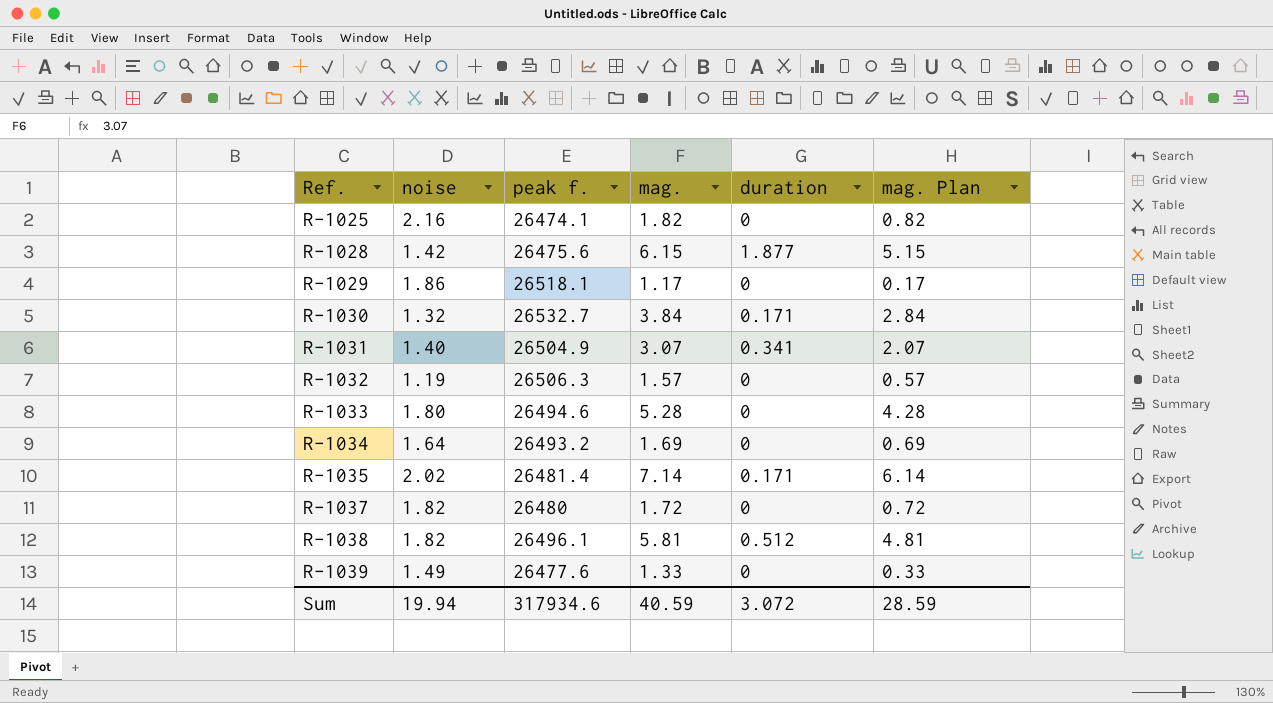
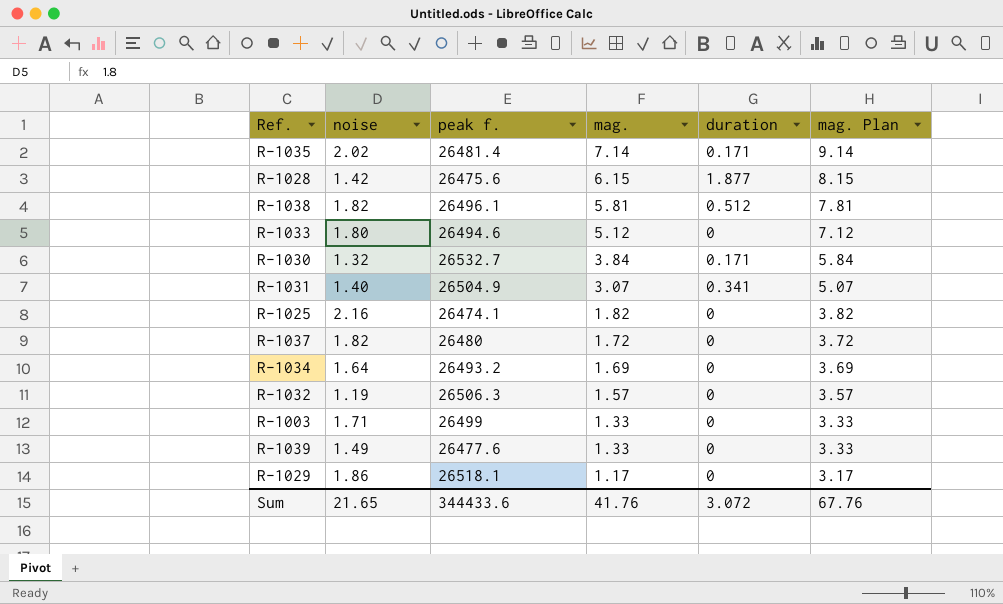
row order: Ref. ascending -> mag. descending
column mag. Plan | formula: [mag.] - 1 -> [mag.] + 2
R-1033 | mag.: 5.28 -> 5.12
row R-1003: none -> 1.71 | 26499 | 1.33 | 0 | 3.33
Sum | noise: 19.94 -> 21.65
Sum | peak f.: 317934.6 -> 344433.6
Sum | mag.: 40.59 -> 41.76
Sum | mag. Plan: 28.59 -> 67.76

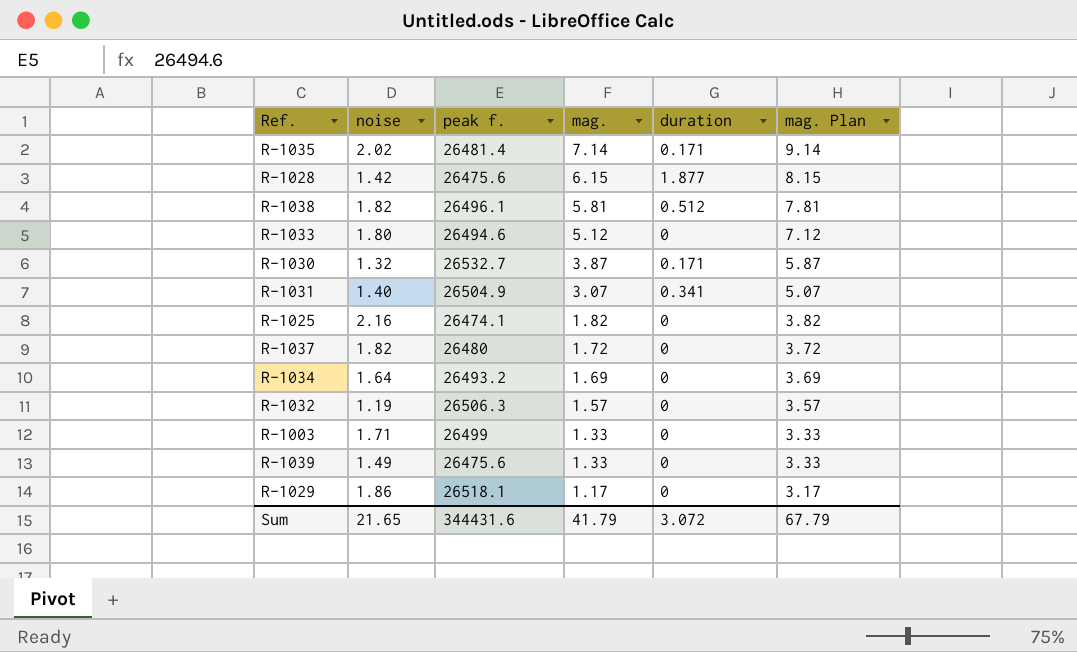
R-1030 | mag.: 3.84 -> 3.87
R-1030 | mag. Plan: 5.84 -> 5.87
R-1039 | peak f.: 26477.6 -> 26475.6
Sum | peak f.: 344433.6 -> 344431.6
Sum | mag.: 41.76 -> 41.79
Sum | mag. Plan: 67.76 -> 67.79

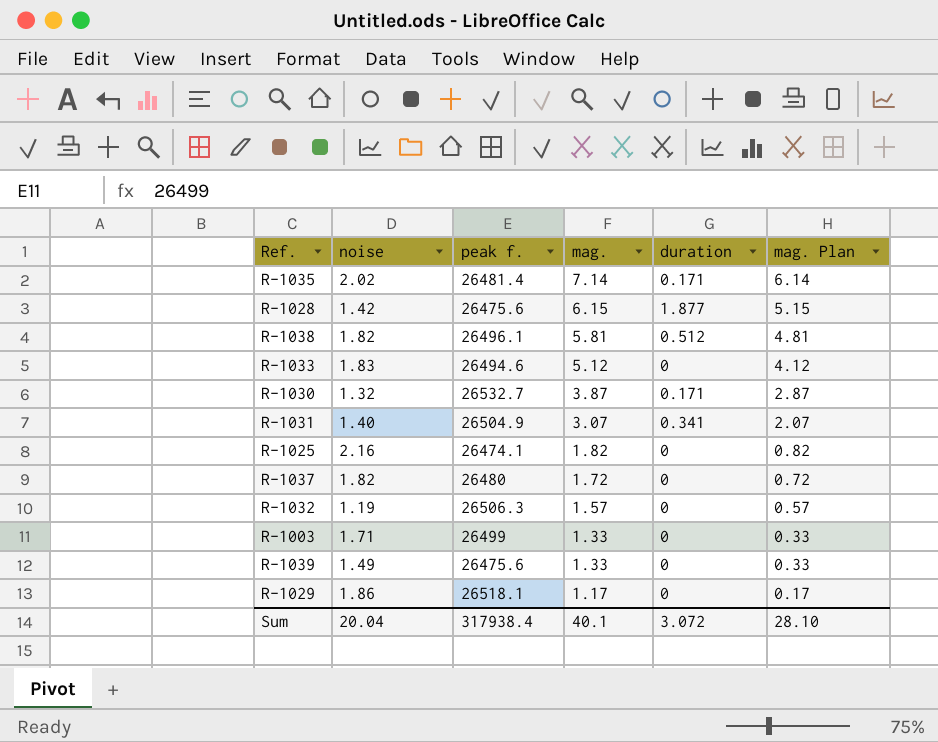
column mag. Plan | formula: [mag.] + 2 -> [mag.] - 1
row R-1034: 1.64 | 26493.2 | 1.69 | 0 | 3.69 -> none
R-1033 | noise: 1.80 -> 1.83
Sum | noise: 21.65 -> 20.04
Sum | peak f.: 344431.6 -> 317938.4
Sum | mag.: 41.79 -> 40.1
Sum | mag. Plan: 67.79 -> 28.10

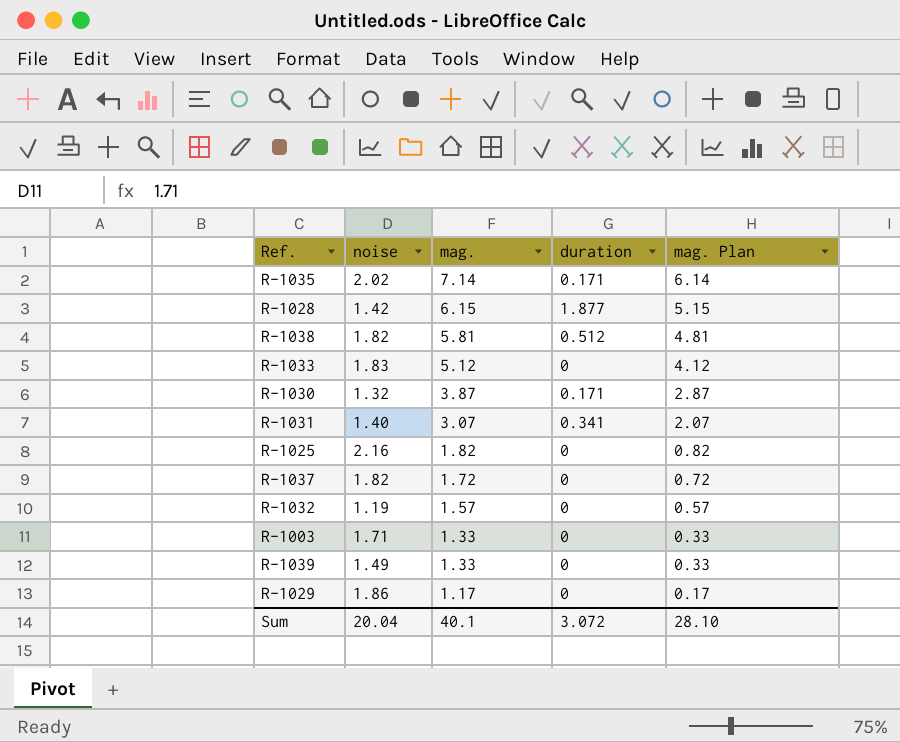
column peak f. | position: 3 -> none

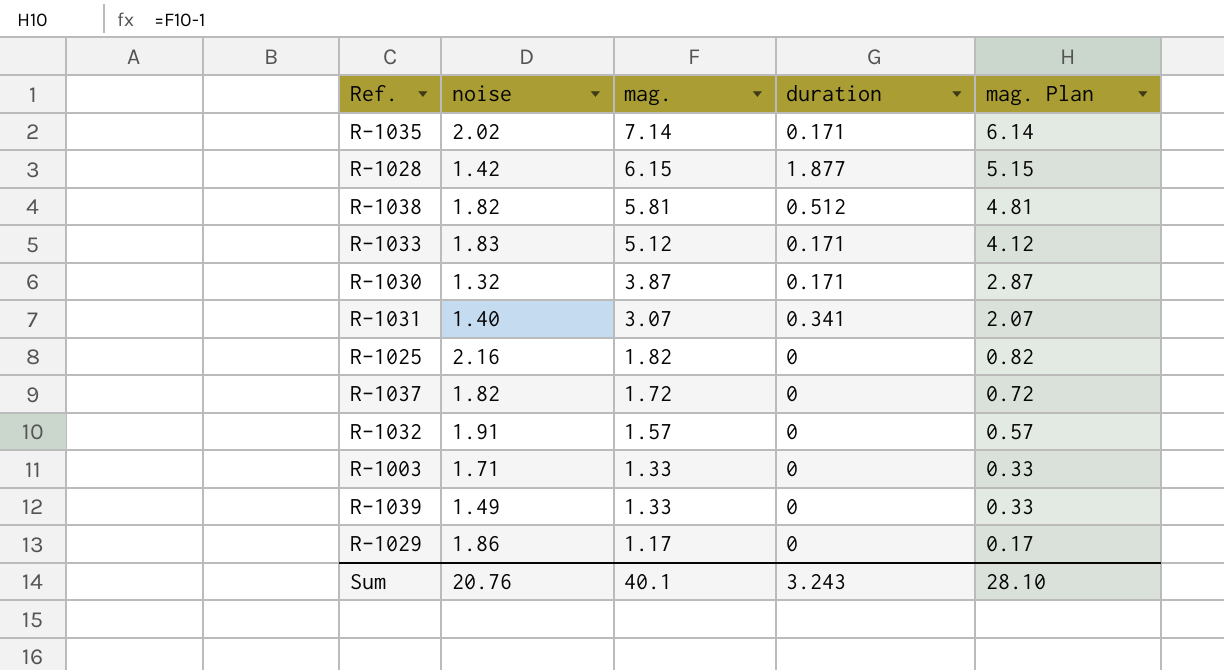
R-1033 | duration: 0 -> 0.171
R-1032 | noise: 1.19 -> 1.91
Sum | noise: 20.04 -> 20.76
Sum | duration: 3.072 -> 3.243

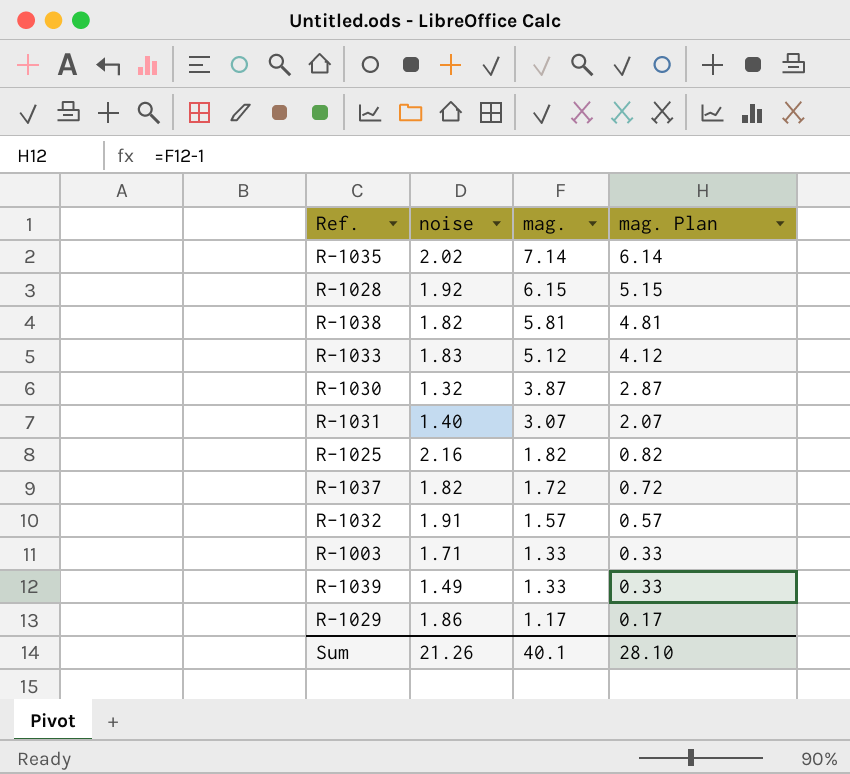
column duration | position: 4 -> none
R-1028 | noise: 1.42 -> 1.92
Sum | noise: 20.76 -> 21.26

